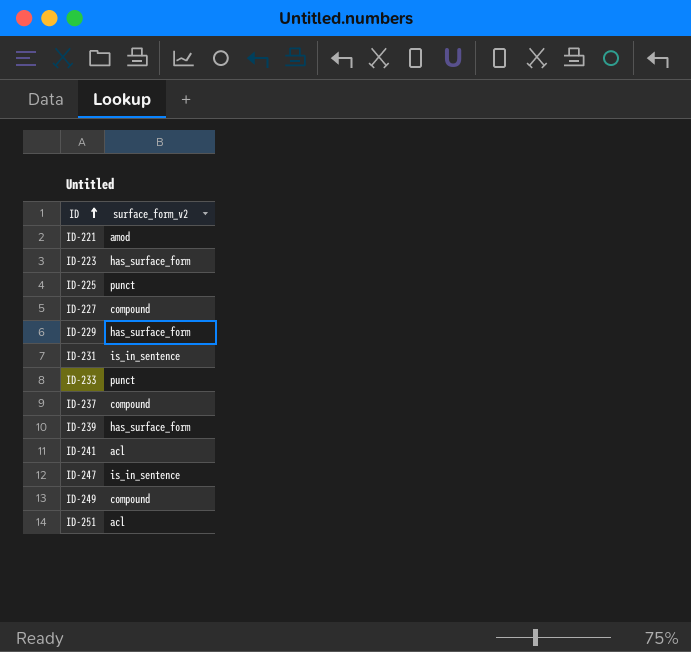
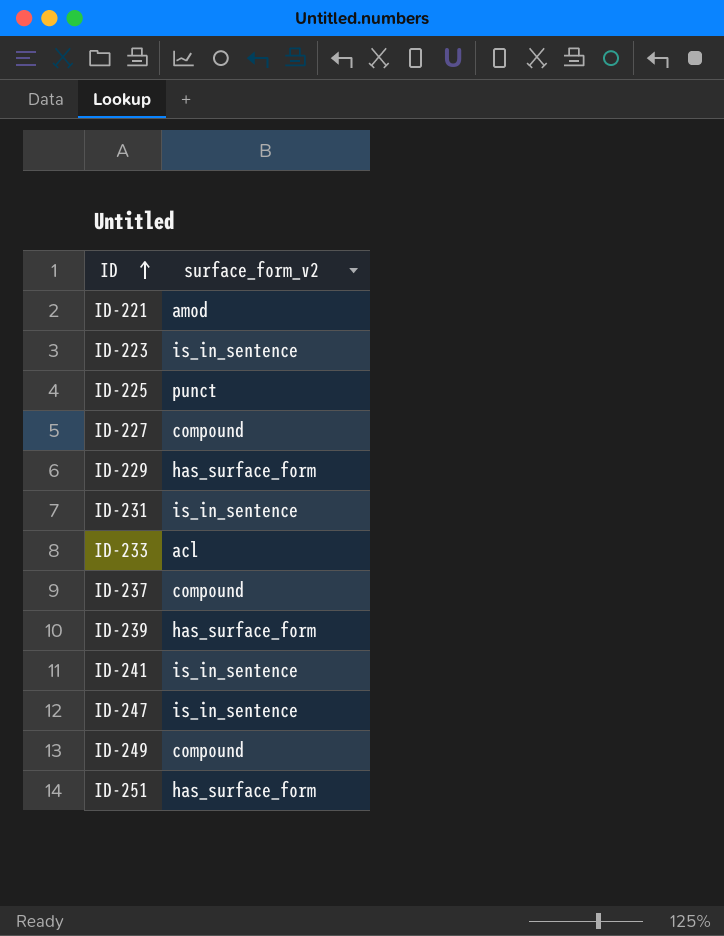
ID-223 | surface_form_v2: has_surface_form -> is_in_sentence
ID-233 | surface_form_v2: punct -> acl
ID-241 | surface_form_v2: acl -> is_in_sentence
ID-251 | surface_form_v2: acl -> has_surface_form

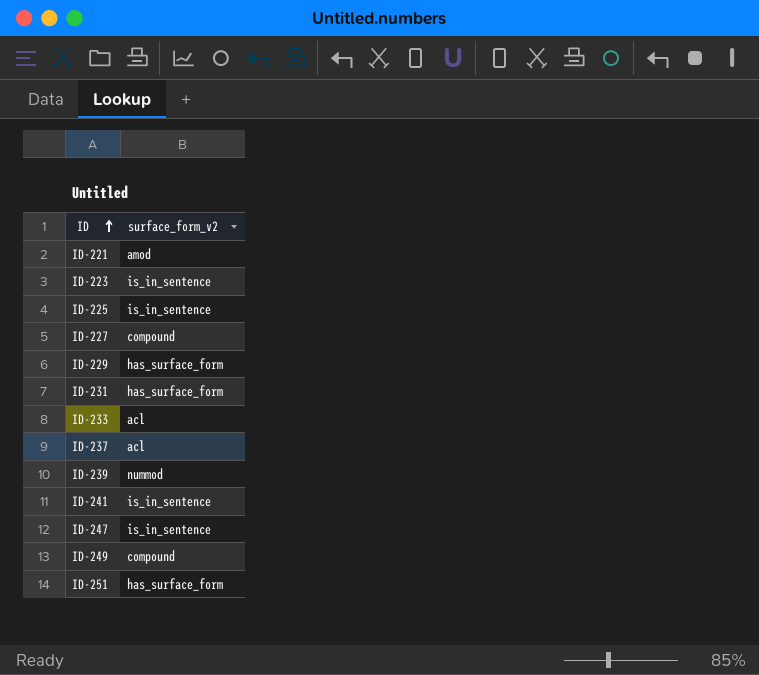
ID-225 | surface_form_v2: punct -> is_in_sentence
ID-231 | surface_form_v2: is_in_sentence -> has_surface_form
ID-237 | surface_form_v2: compound -> acl
ID-239 | surface_form_v2: has_surface_form -> nummod

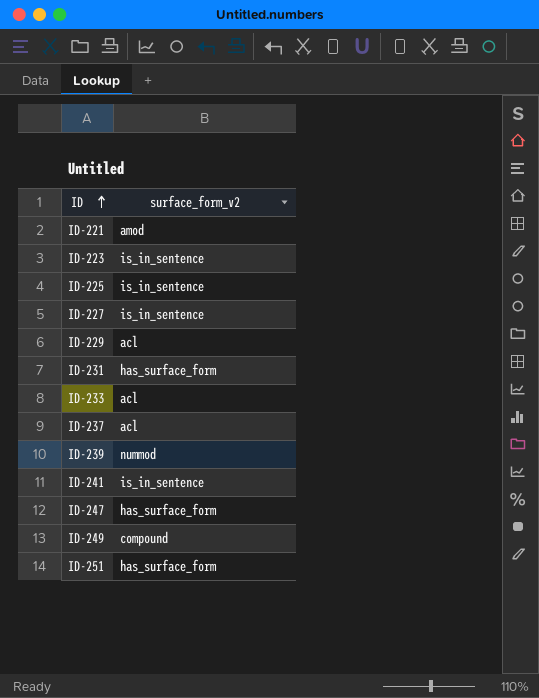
ID-227 | surface_form_v2: compound -> is_in_sentence
ID-229 | surface_form_v2: has_surface_form -> acl
ID-247 | surface_form_v2: is_in_sentence -> has_surface_form

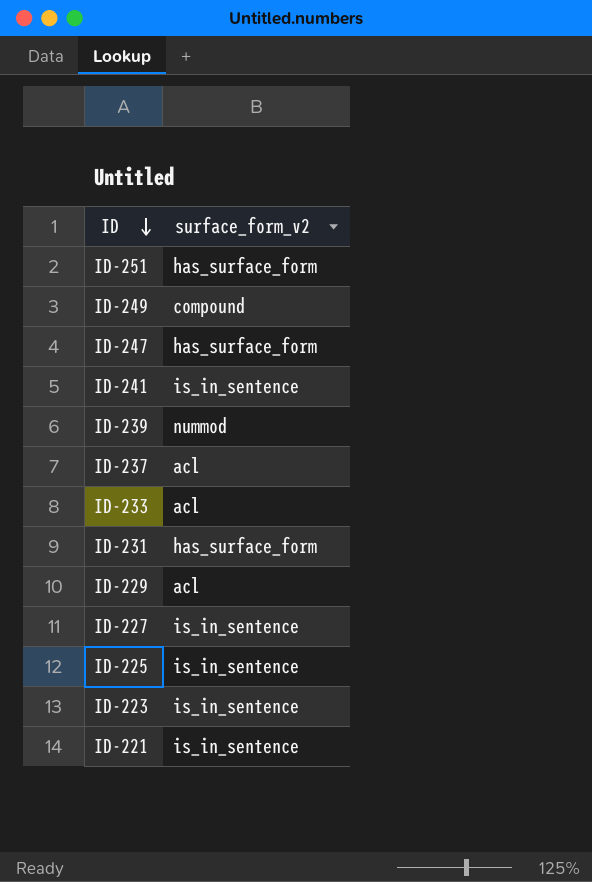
row order: ID ascending -> ID descending
ID-221 | surface_form_v2: amod -> is_in_sentence

